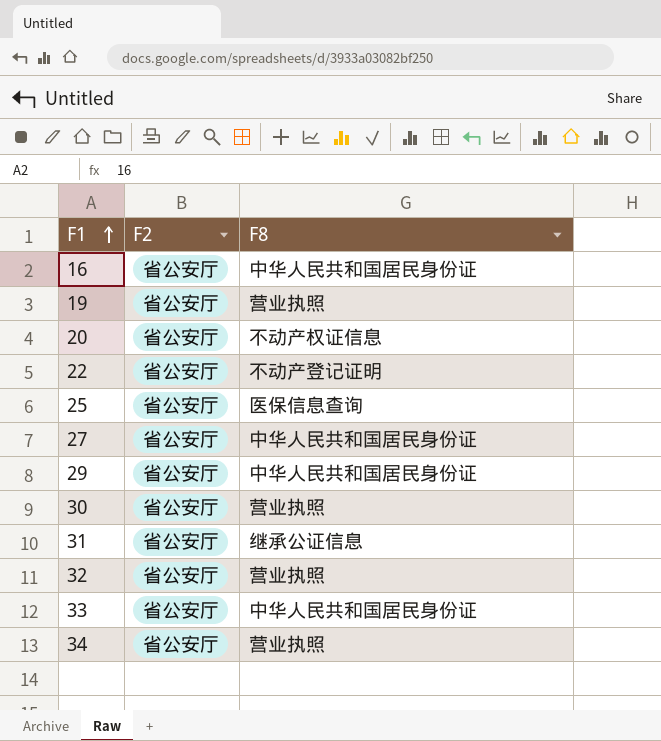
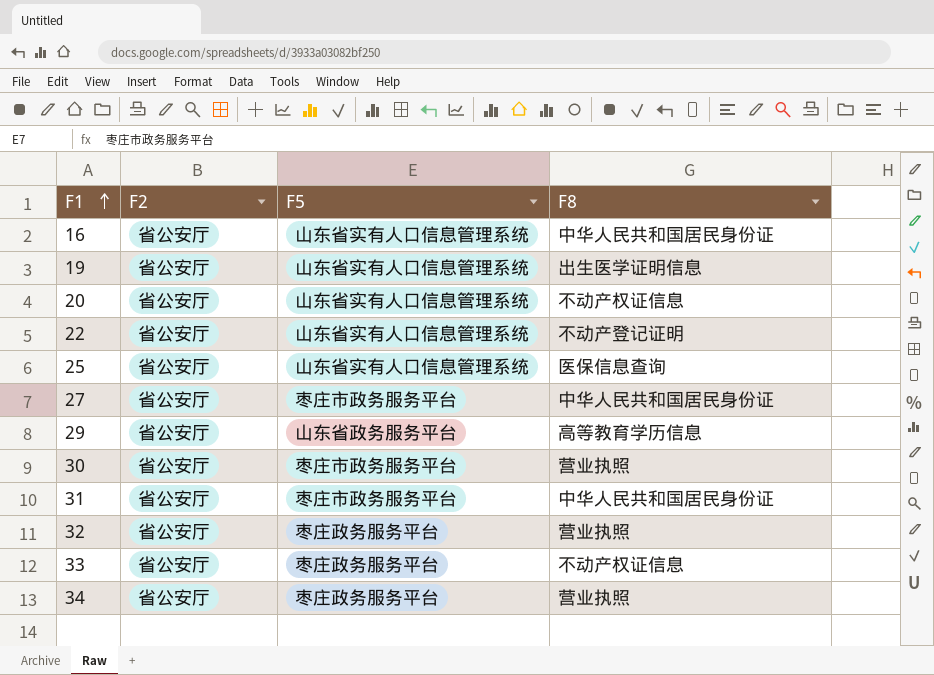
column F5 | position: none -> 3
19 | F8: 营业执照 -> 出生医学证明信息
29 | F8: 中华人民共和国居民身份证 -> 高等教育学历信息
31 | F8: 继承公证信息 -> 中华人民共和国居民身份证
33 | F8: 中华人民共和国居民身份证 -> 不动产权证信息

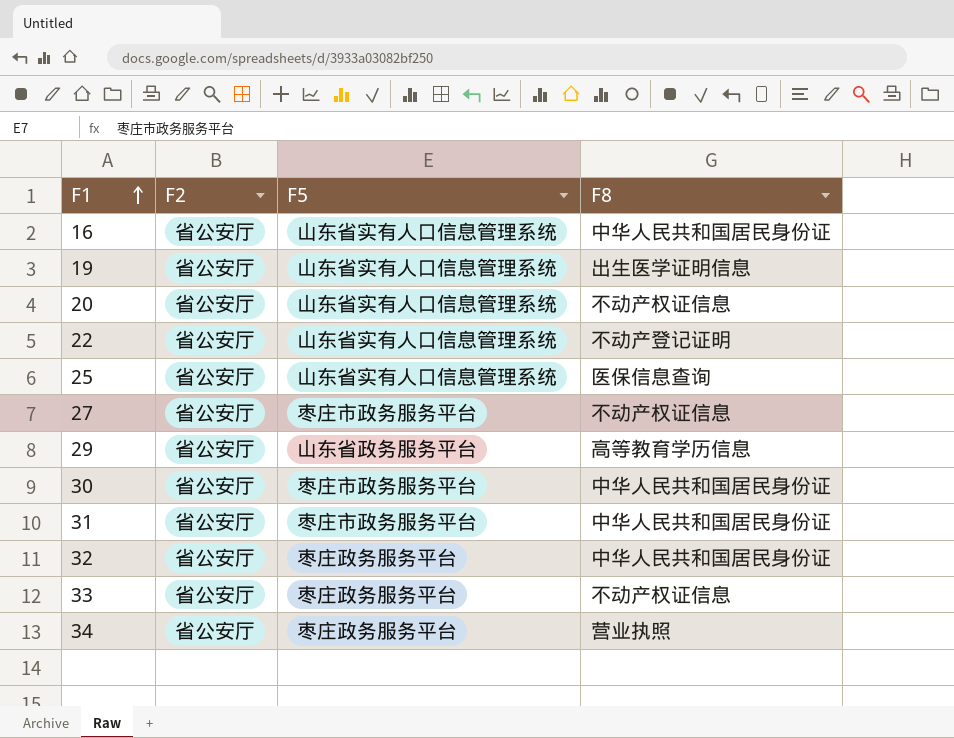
27 | F8: 中华人民共和国居民身份证 -> 不动产权证信息
30 | F8: 营业执照 -> 中华人民共和国居民身份证
32 | F8: 营业执照 -> 中华人民共和国居民身份证

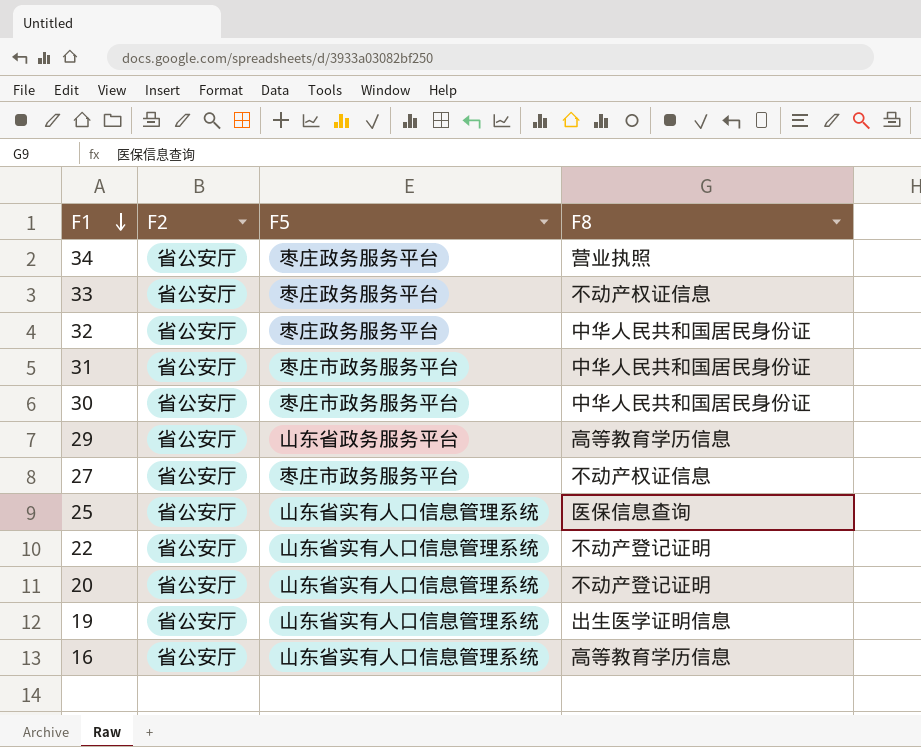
row order: F1 ascending -> F1 descending
20 | F8: 不动产权证信息 -> 不动产登记证明
16 | F8: 中华人民共和国居民身份证 -> 高等教育学历信息

